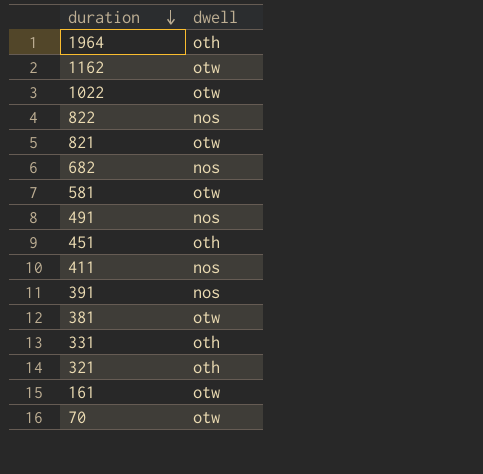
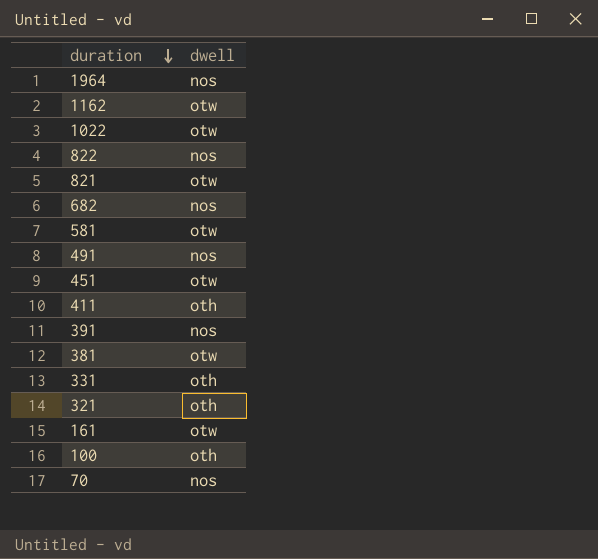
1964 | dwell: oth -> nos
451 | dwell: oth -> otw
411 | dwell: nos -> oth
row 100: none -> oth
70 | dwell: otw -> nos

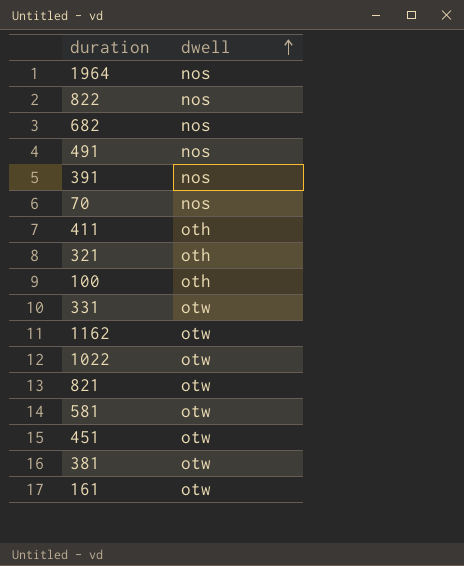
row order: duration descending -> dwell ascending
331 | dwell: oth -> otw

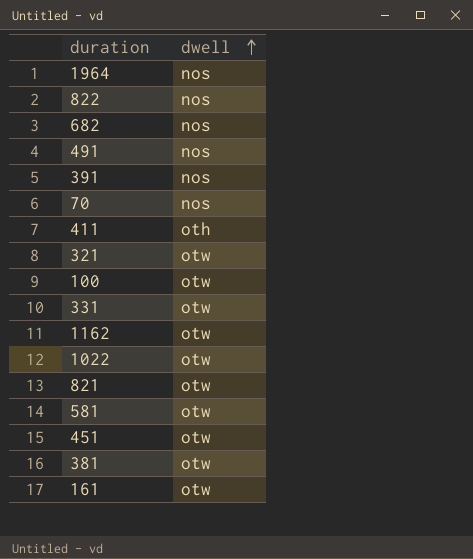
321 | dwell: oth -> otw
100 | dwell: oth -> otw

